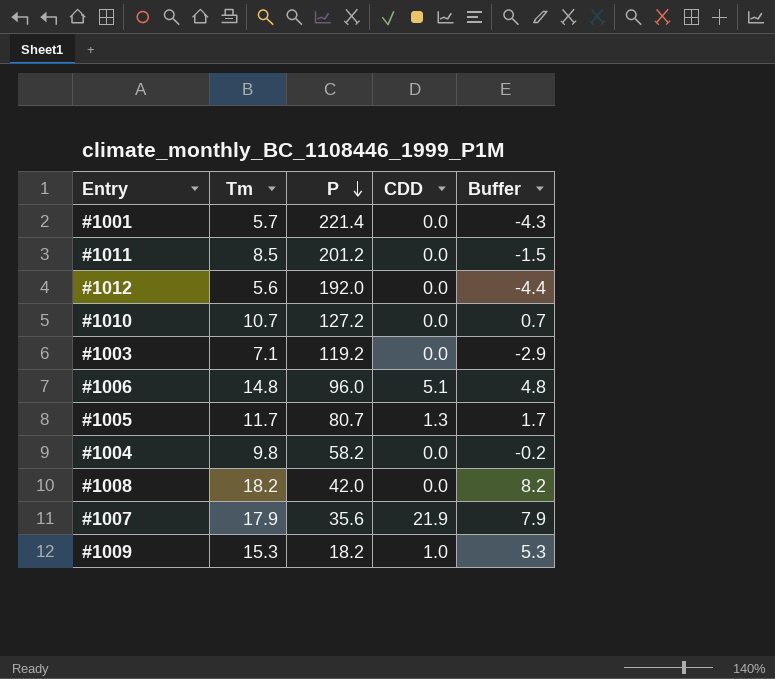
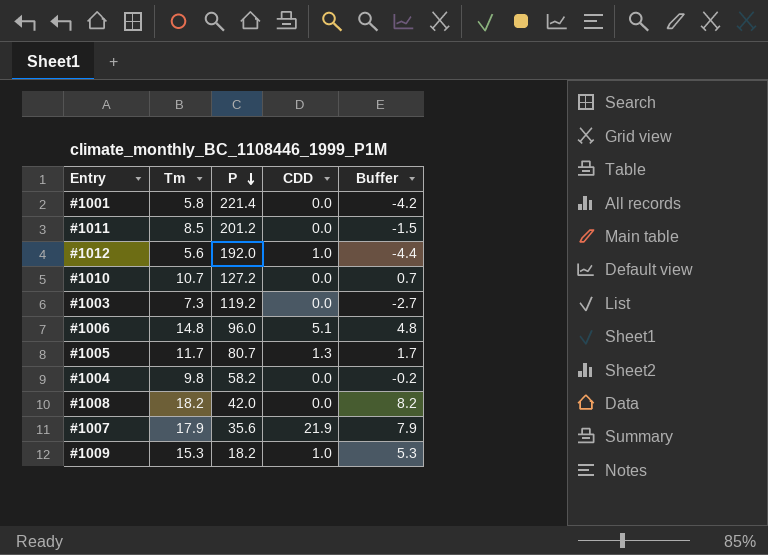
#1001 | Tm: 5.7 -> 5.8
#1001 | Buffer: -4.3 -> -4.2
#1012 | CDD: 0.0 -> 1.0
#1003 | Tm: 7.1 -> 7.3
#1003 | Buffer: -2.9 -> -2.7

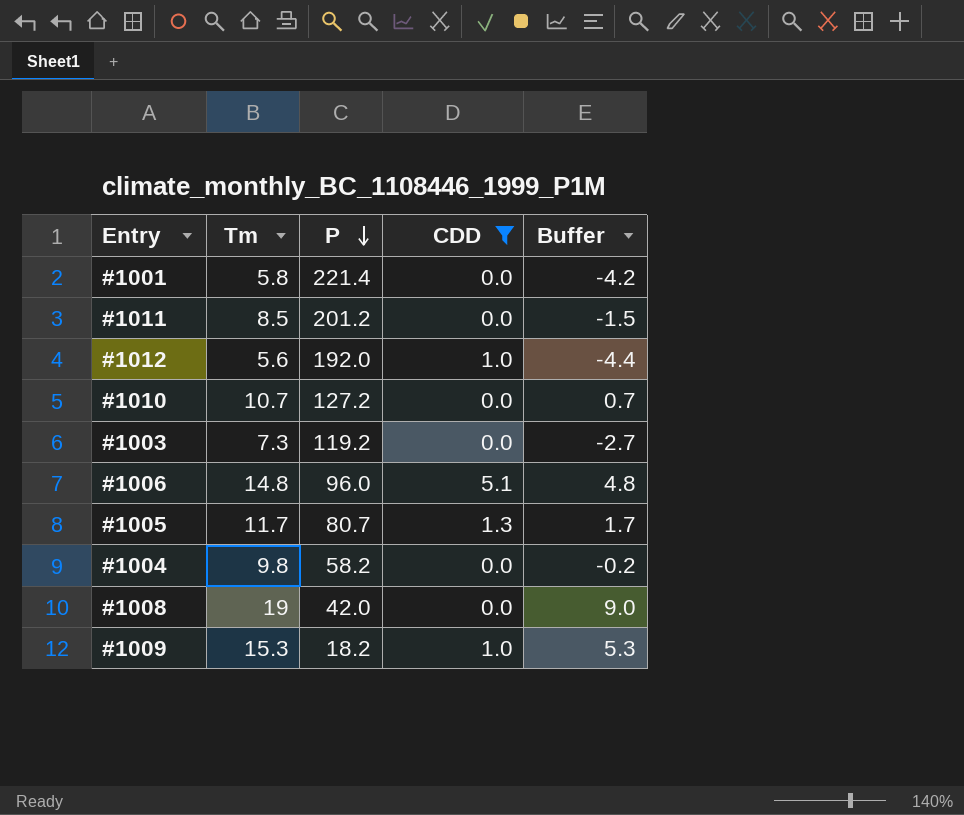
filter: none -> CDD != 21.9
#1008 | Tm: 18.2 -> 19
#1008 | Buffer: 8.2 -> 9.0

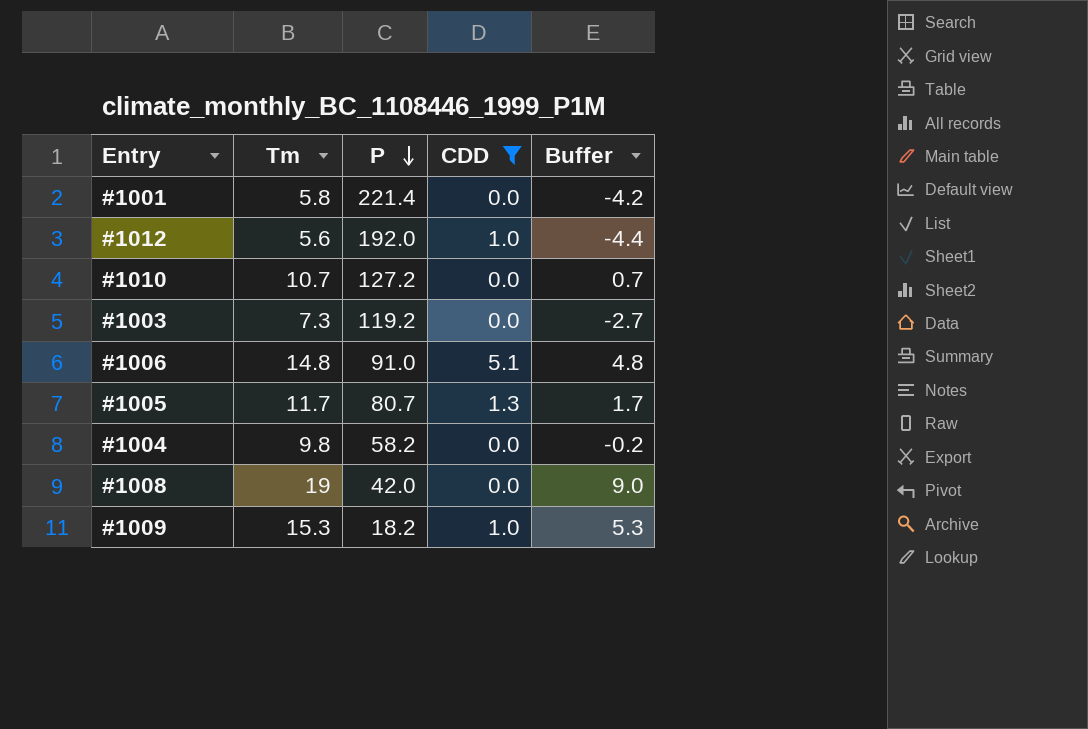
row #1011: 8.5 | 201.2 | 0.0 | -1.5 -> none
#1006 | P: 96.0 -> 91.0

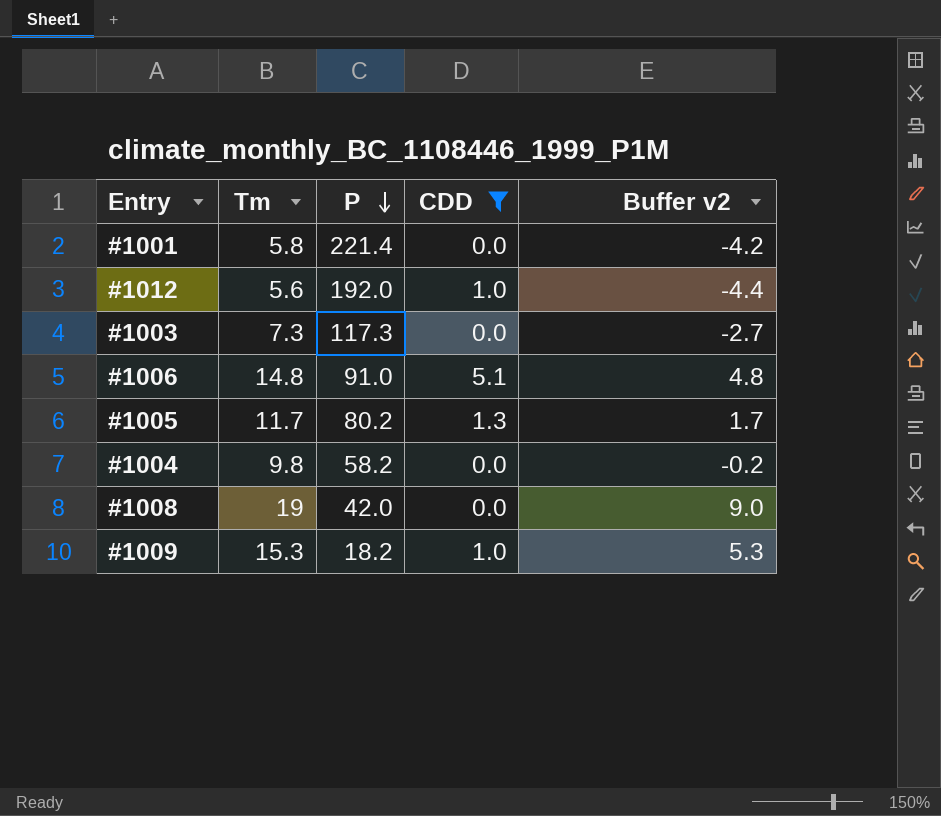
column name: Buffer -> Buffer v2
row #1010: 10.7 | 127.2 | 0.0 | 0.7 -> none
#1003 | P: 119.2 -> 117.3
#1005 | P: 80.7 -> 80.2

